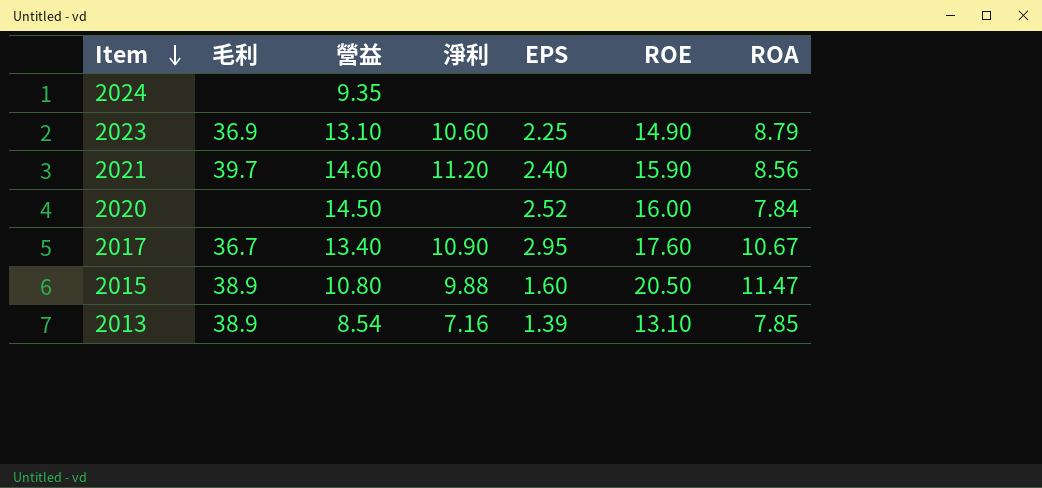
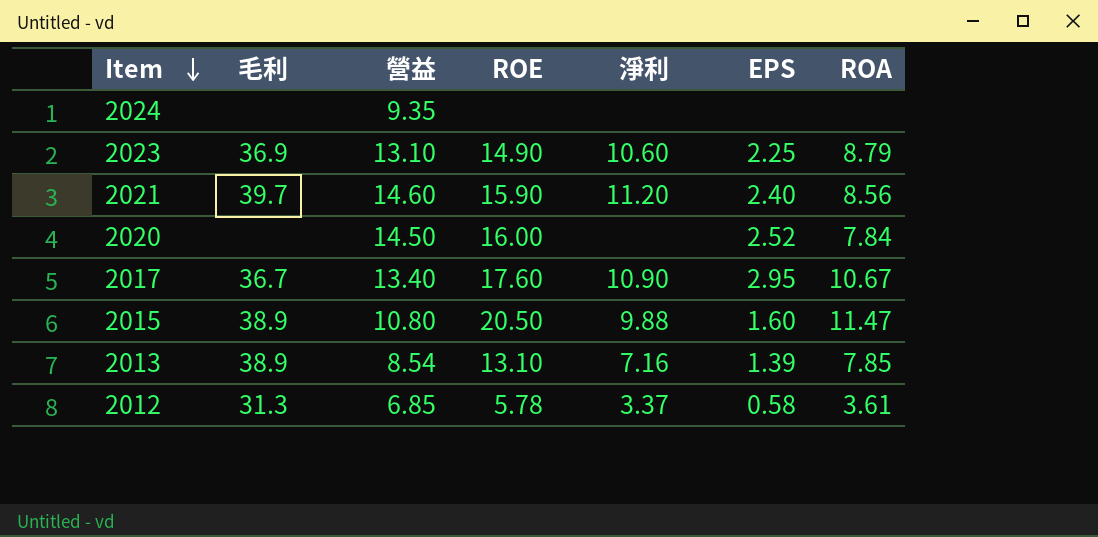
column ROE | position: 6 -> 4
row 2012: none -> 31.3 | 6.85 | 5.78 | 3.37 | 0.58 | 3.61

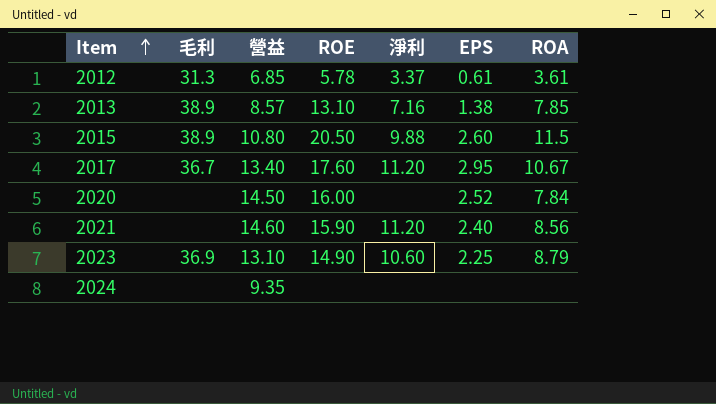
row order: Item descending -> Item ascending
2012 | EPS: 0.58 -> 0.61
2013 | 營益: 8.54 -> 8.57
2013 | EPS: 1.39 -> 1.38
2015 | EPS: 1.60 -> 2.60
2015 | ROA: 11.47 -> 11.5
2017 | 淨利: 10.90 -> 11.20
2021 | 毛利: 39.7 -> none

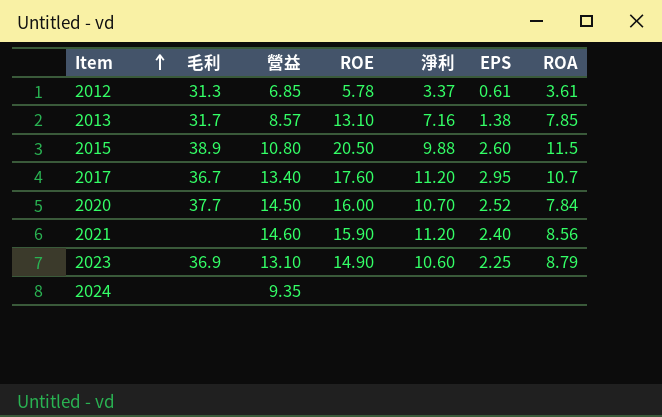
2013 | 毛利: 38.9 -> 31.7
2017 | ROA: 10.67 -> 10.7
2020 | 毛利: none -> 37.7
2020 | 淨利: none -> 10.70

